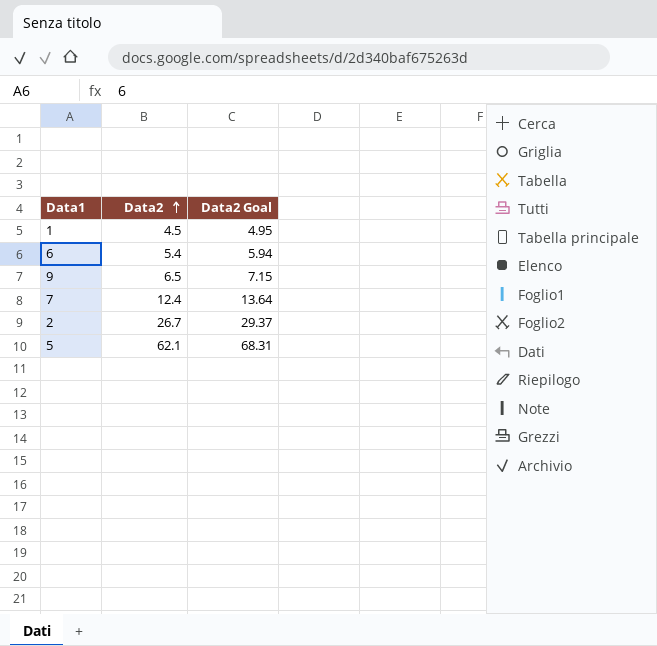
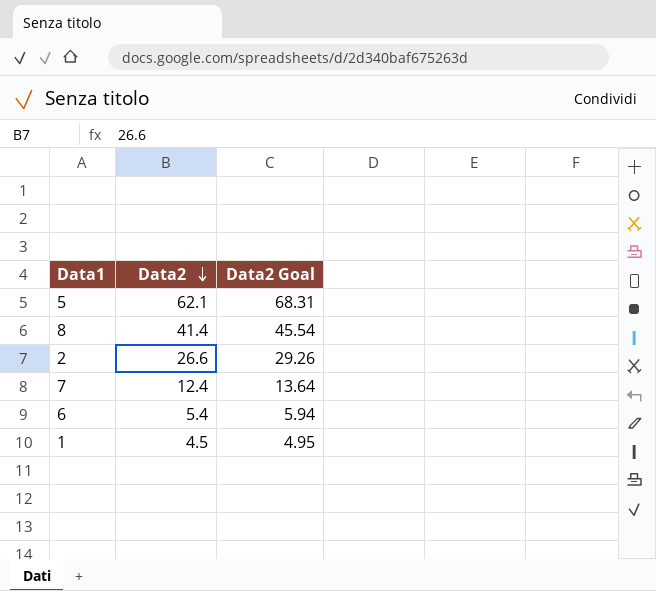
row order: Data2 ascending -> Data2 descending
row 9: 6.5 | 7.15 -> none
row 8: none -> 41.4 | 45.54
2 | Data2: 26.7 -> 26.6
2 | Data2 Goal: 29.37 -> 29.26

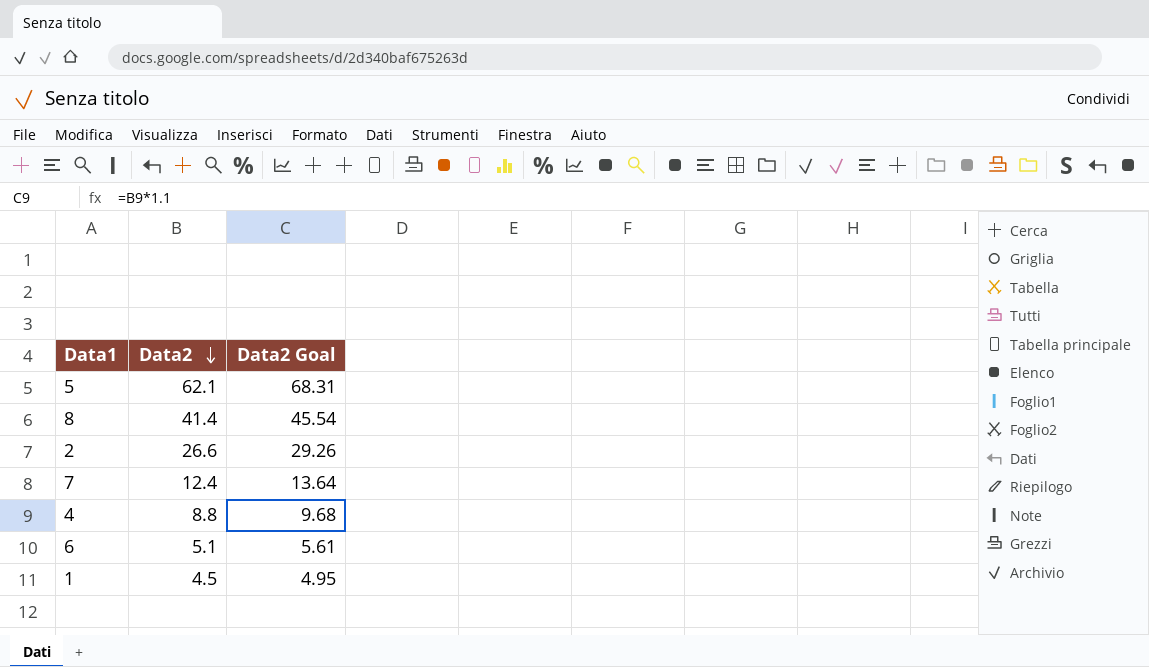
row 4: none -> 8.8 | 9.68
6 | Data2: 5.4 -> 5.1
6 | Data2 Goal: 5.94 -> 5.61

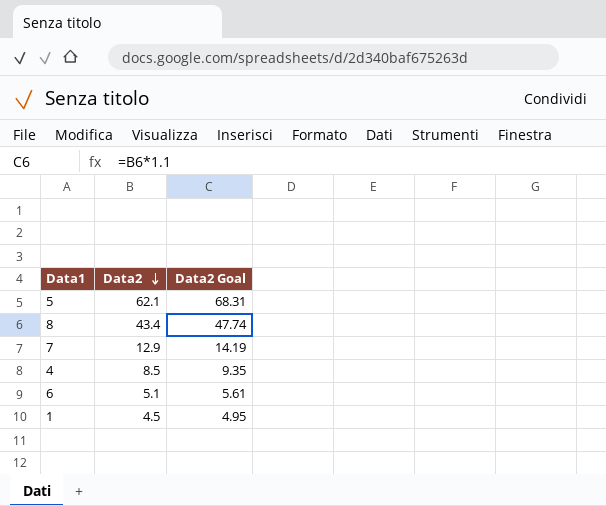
row 2: 26.6 | 29.26 -> none
8 | Data2: 41.4 -> 43.4
8 | Data2 Goal: 45.54 -> 47.74
7 | Data2: 12.4 -> 12.9
7 | Data2 Goal: 13.64 -> 14.19
4 | Data2: 8.8 -> 8.5
4 | Data2 Goal: 9.68 -> 9.35

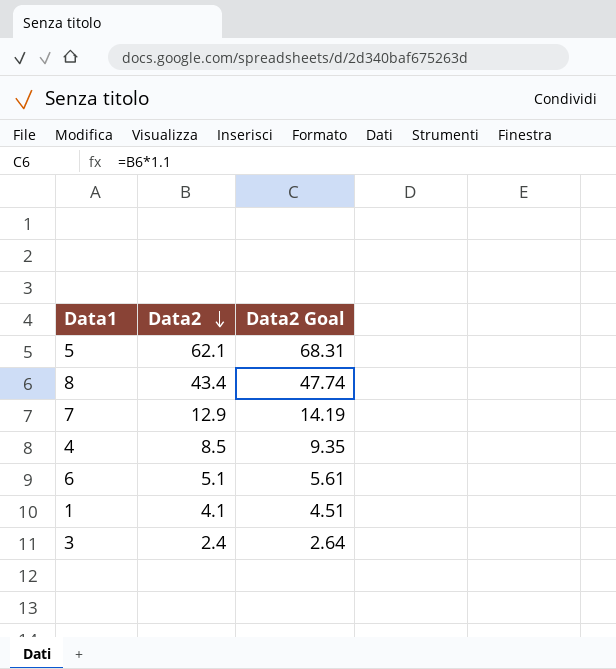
1 | Data2: 4.5 -> 4.1
1 | Data2 Goal: 4.95 -> 4.51
row 3: none -> 2.4 | 2.64

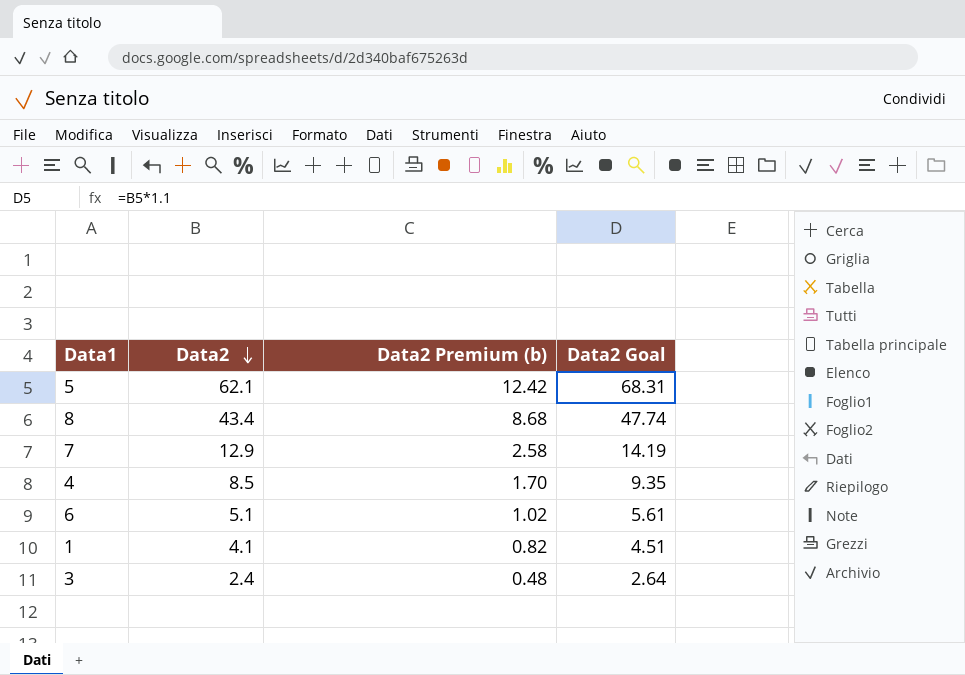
column Data2 Premium (b) | formula: none -> [Data2] * 0.2

